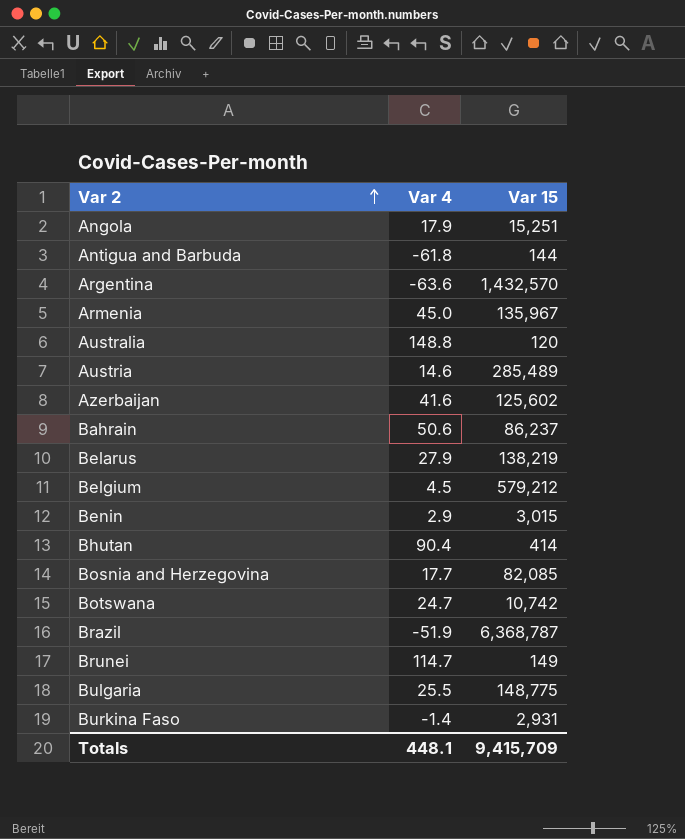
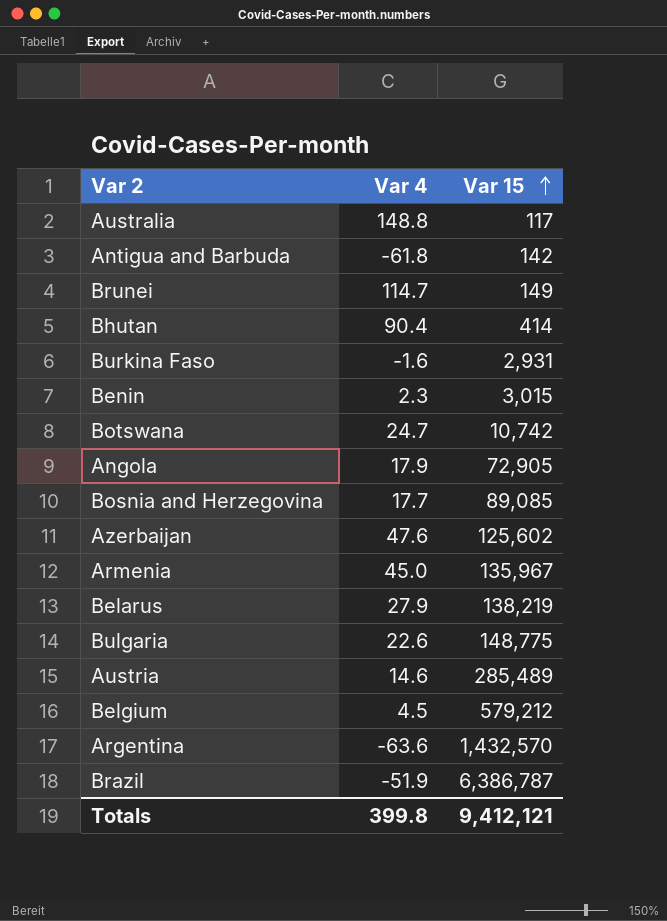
row order: Var 2 ascending -> Var 15 ascending
row Bahrain: 50.6 | 86,237 -> none
Australia | Var 15: 120 -> 117
Antigua and Barbuda | Var 15: 144 -> 142
Burkina Faso | Var 4: -1.4 -> -1.6
Benin | Var 4: 2.9 -> 2.3
Angola | Var 15: 15,251 -> 72,905
Bosnia and Herzegovina | Var 15: 82,085 -> 89,085
Azerbaijan | Var 4: 41.6 -> 47.6
Bulgaria | Var 4: 25.5 -> 22.6
Brazil | Var 15: 6,368,787 -> 6,386,787
Totals | Var 4: 448.1 -> 399.8
Totals | Var 15: 9,415,709 -> 9,412,121

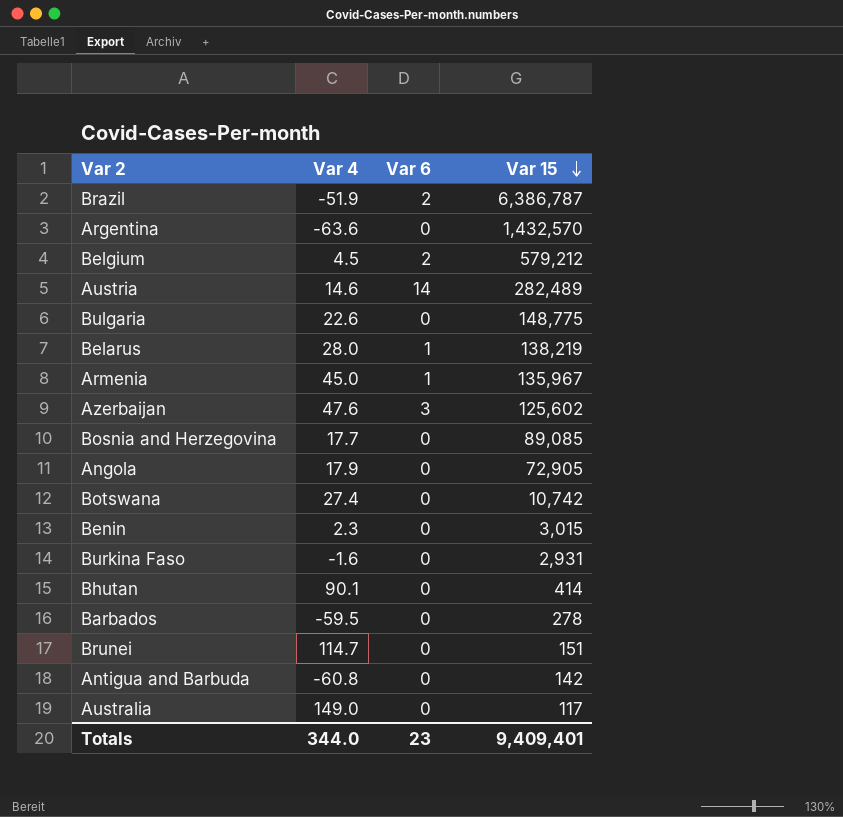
row order: Var 15 ascending -> Var 15 descending
column Var 6 | position: none -> 3
Austria | Var 15: 285,489 -> 282,489
Belarus | Var 4: 27.9 -> 28.0
Botswana | Var 4: 24.7 -> 27.4
Bhutan | Var 4: 90.4 -> 90.1
row Barbados: none -> -59.5 | 0 | 278
Brunei | Var 15: 149 -> 151
Antigua and Barbuda | Var 4: -61.8 -> -60.8
Australia | Var 4: 148.8 -> 149.0
Totals | Var 4: 399.8 -> 344.0
Totals | Var 15: 9,412,121 -> 9,409,401

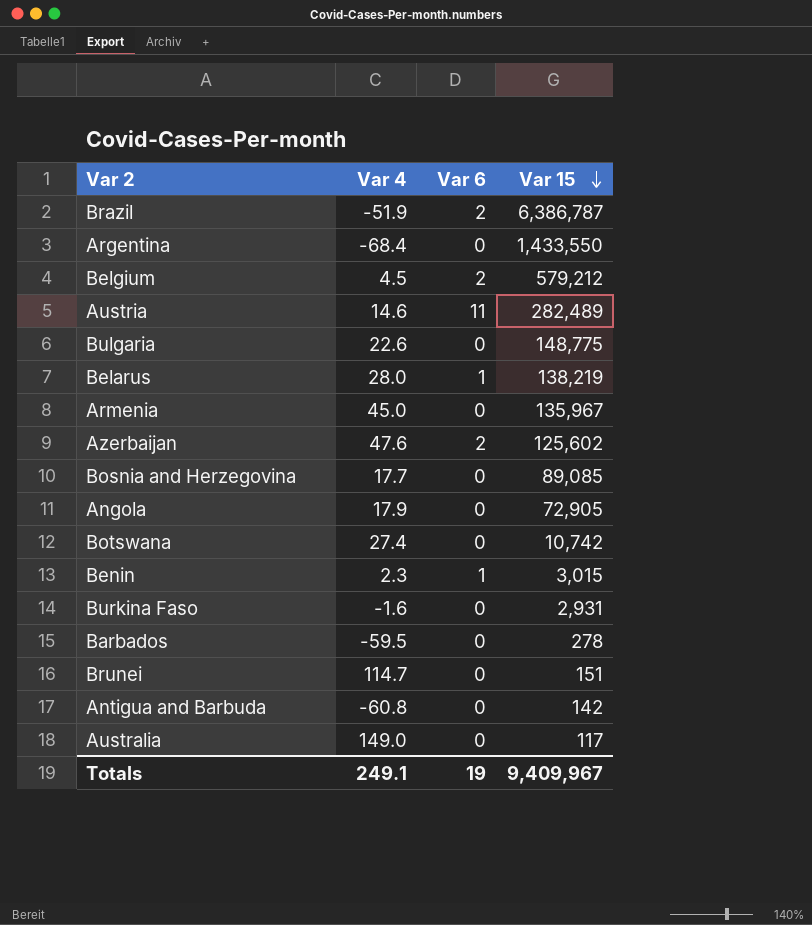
row Bhutan: 90.1 | 0 | 414 -> none
Argentina | Var 4: -63.6 -> -68.4
Argentina | Var 15: 1,432,570 -> 1,433,550
Austria | Var 6: 14 -> 11
Armenia | Var 6: 1 -> 0
Azerbaijan | Var 6: 3 -> 2
Benin | Var 6: 0 -> 1
Totals | Var 4: 344.0 -> 249.1
Totals | Var 6: 23 -> 19
Totals | Var 15: 9,409,401 -> 9,409,967

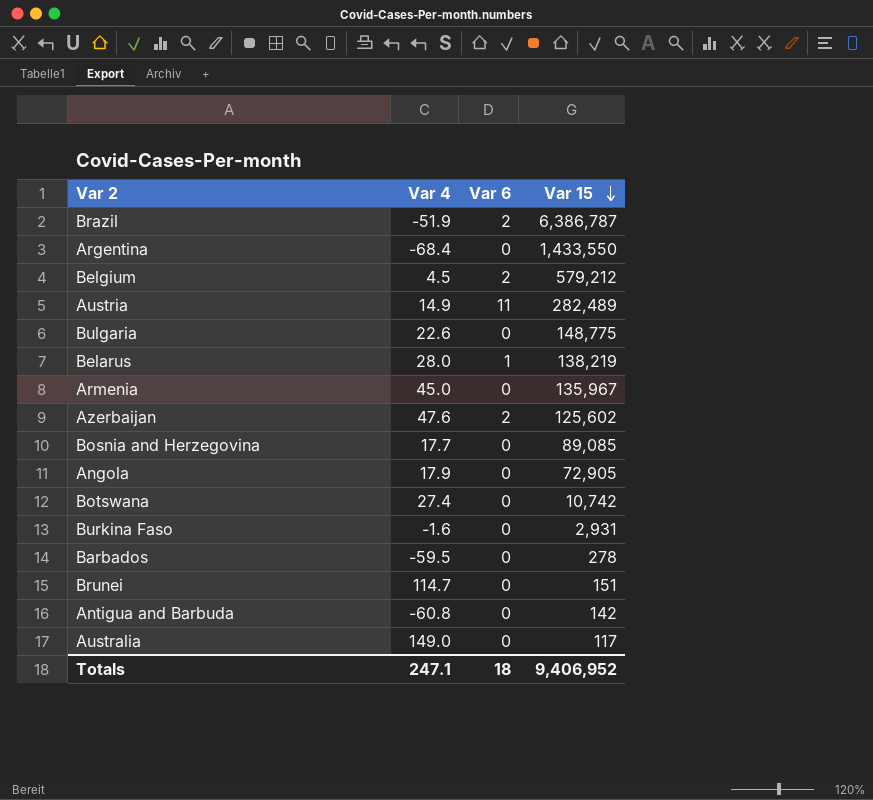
row Benin: 2.3 | 1 | 3,015 -> none
Austria | Var 4: 14.6 -> 14.9
Totals | Var 4: 249.1 -> 247.1
Totals | Var 6: 19 -> 18
Totals | Var 15: 9,409,967 -> 9,406,952

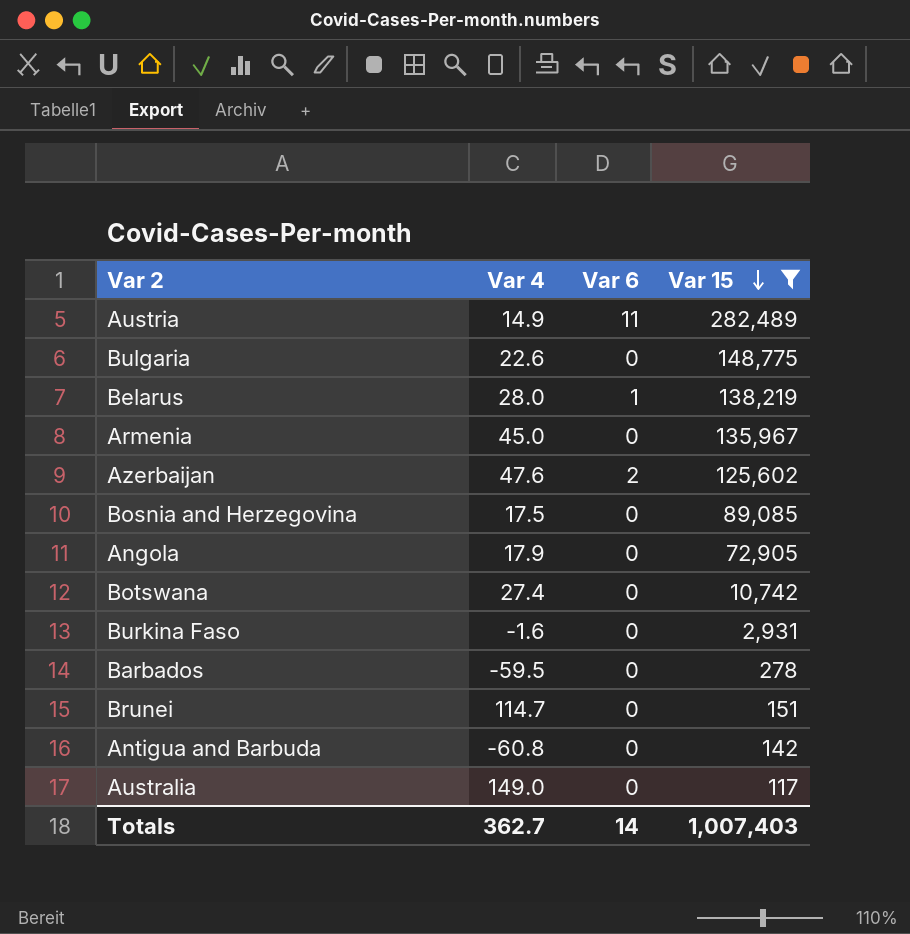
filter: none -> Var 15 <= 282,489
Bosnia and Herzegovina | Var 4: 17.7 -> 17.5
Totals | Var 4: 247.1 -> 362.7
Totals | Var 6: 18 -> 14
Totals | Var 15: 9,406,952 -> 1,007,403

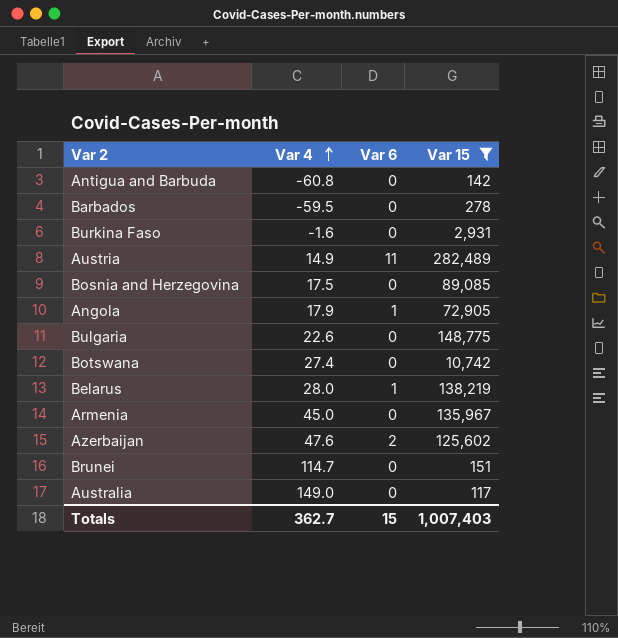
row order: Var 15 descending -> Var 4 ascending
Angola | Var 6: 0 -> 1
Totals | Var 6: 14 -> 15

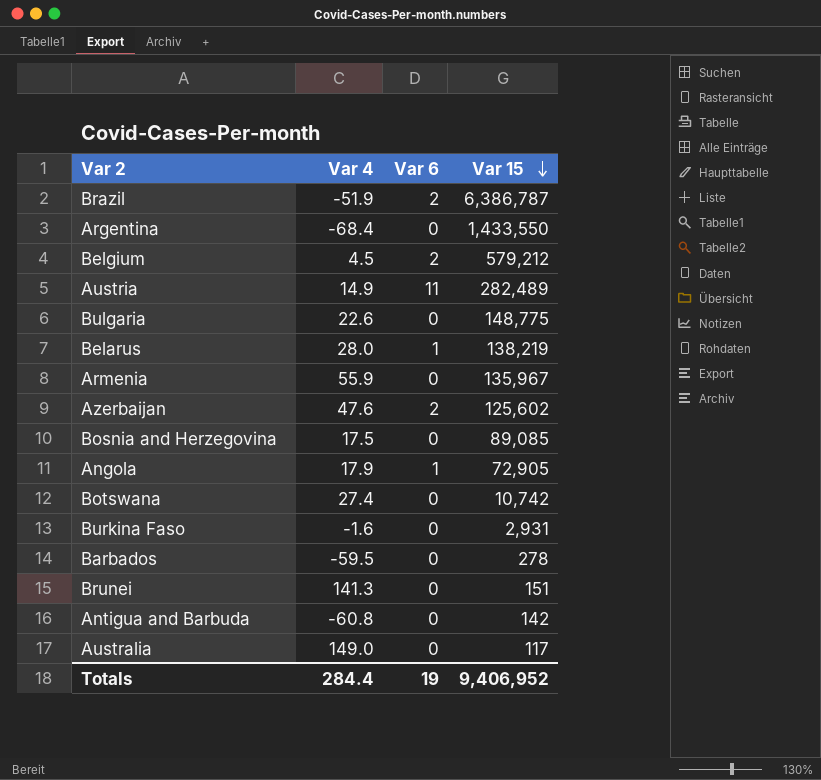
filter: Var 15 <= 282,489 -> none
row order: Var 4 ascending -> Var 15 descending
Armenia | Var 4: 45.0 -> 55.9
Brunei | Var 4: 114.7 -> 141.3
Totals | Var 4: 362.7 -> 284.4
Totals | Var 6: 15 -> 19
Totals | Var 15: 1,007,403 -> 9,406,952

